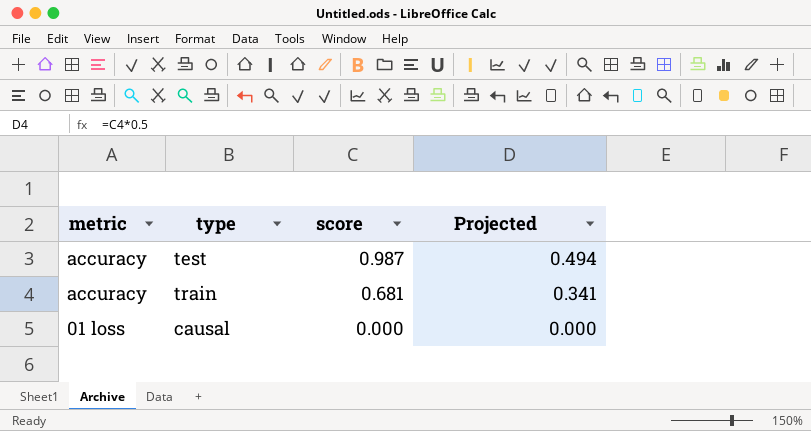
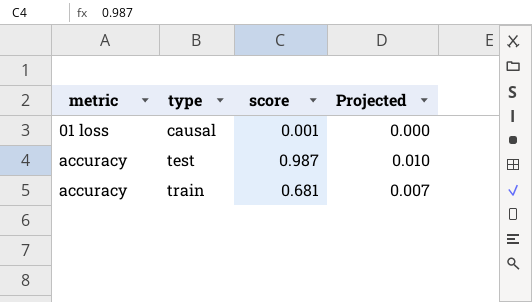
row order: metric descending -> metric ascending
column Projected | formula: [score] * 0.5 -> [score] * 0.01
causal | score: 0.000 -> 0.001

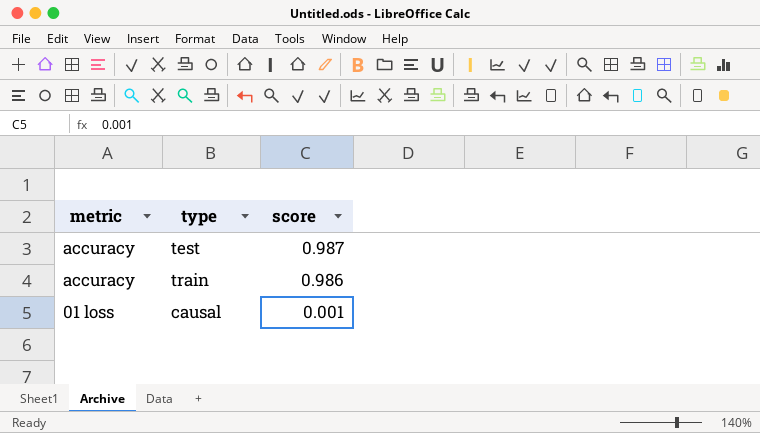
row order: metric ascending -> metric descending
column Projected | formula: [score] * 0.01 -> none
train | score: 0.681 -> 0.986

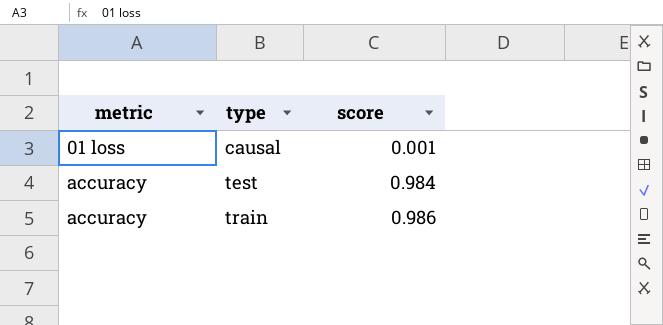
row order: metric descending -> metric ascending
test | score: 0.987 -> 0.984

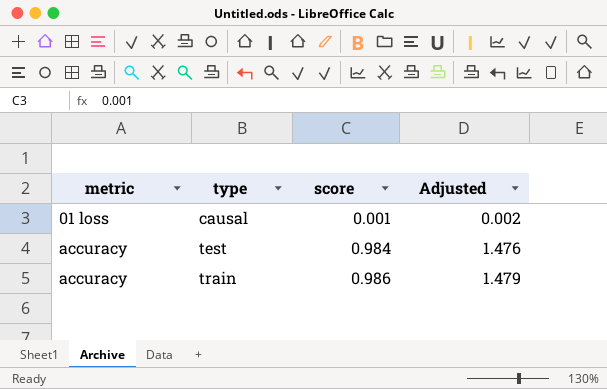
column Adjusted | formula: none -> [score] * 1.5

